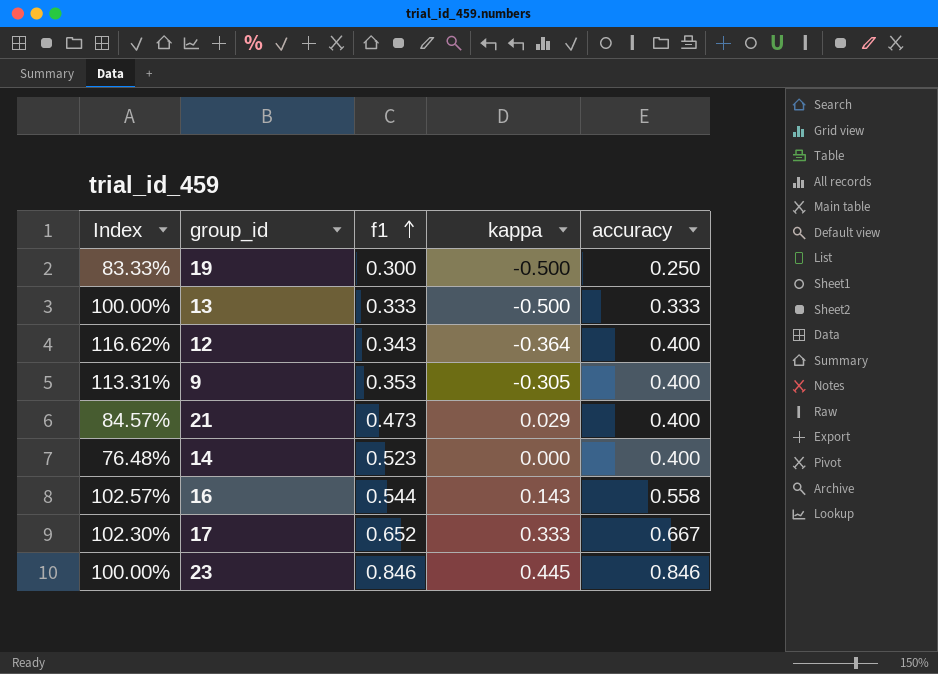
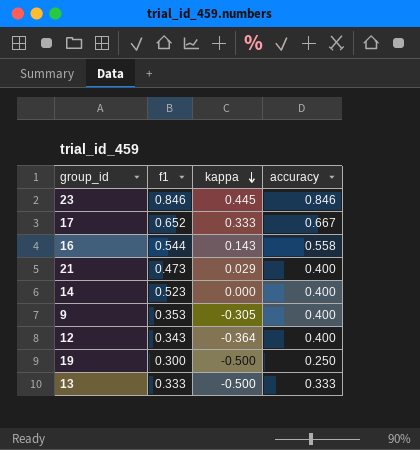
row order: f1 ascending -> kappa descending
column Index | formula: [accuracy] / [f1] -> none

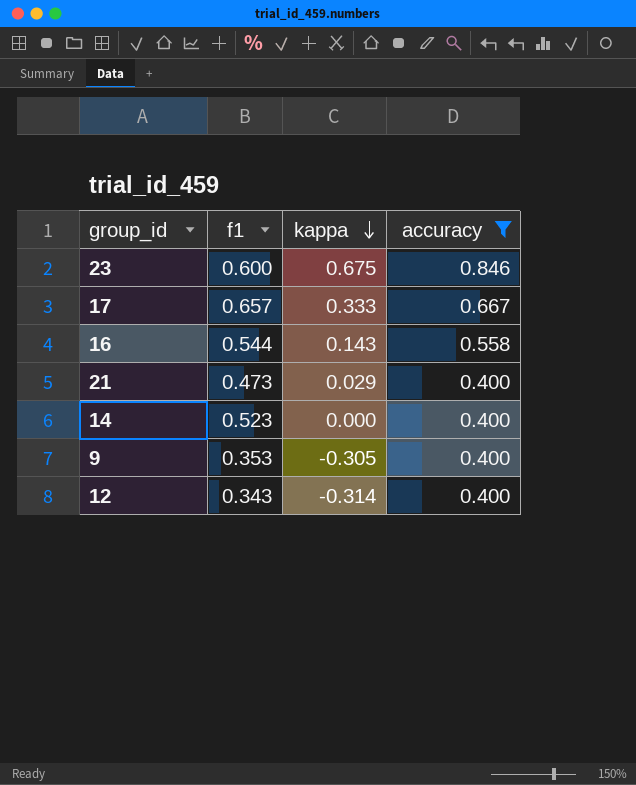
filter: none -> accuracy >= 0.400
23 | f1: 0.846 -> 0.600
23 | kappa: 0.445 -> 0.675
17 | f1: 0.652 -> 0.657
12 | kappa: -0.364 -> -0.314

